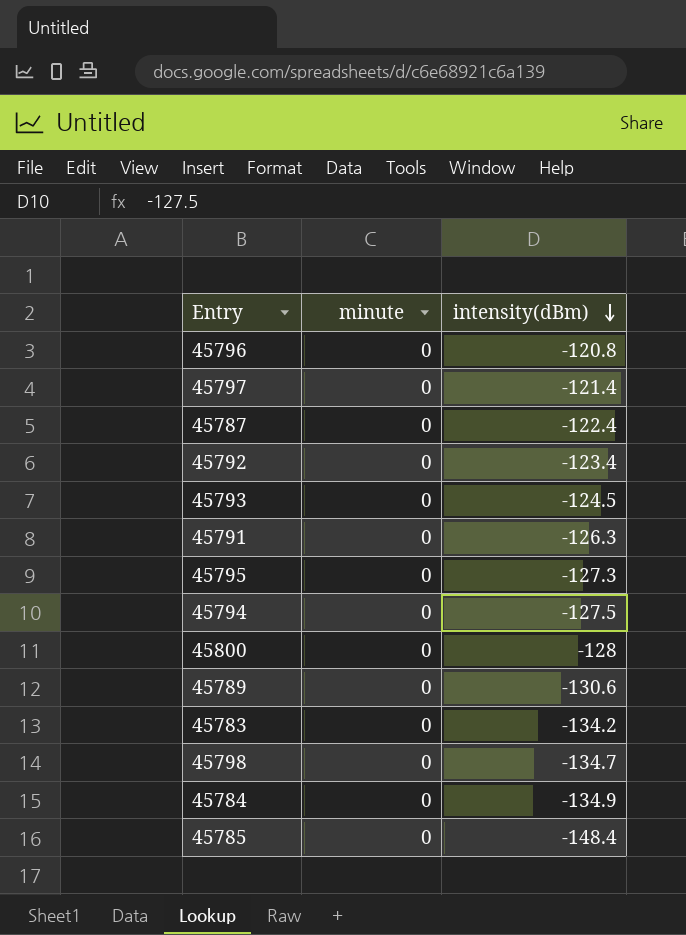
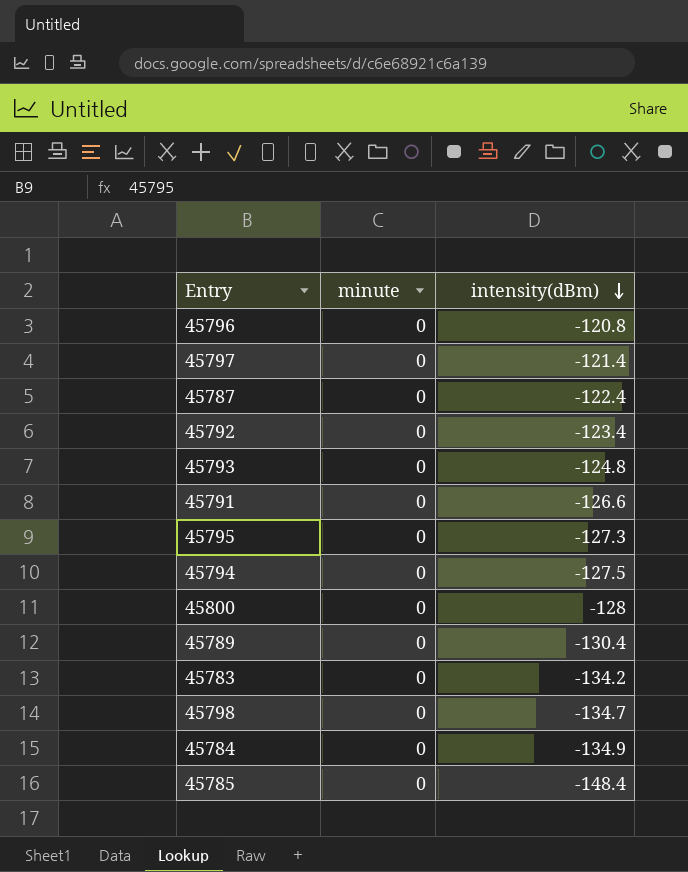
45793 | intensity(dBm): -124.5 -> -124.8
45791 | intensity(dBm): -126.3 -> -126.6
45789 | intensity(dBm): -130.6 -> -130.4

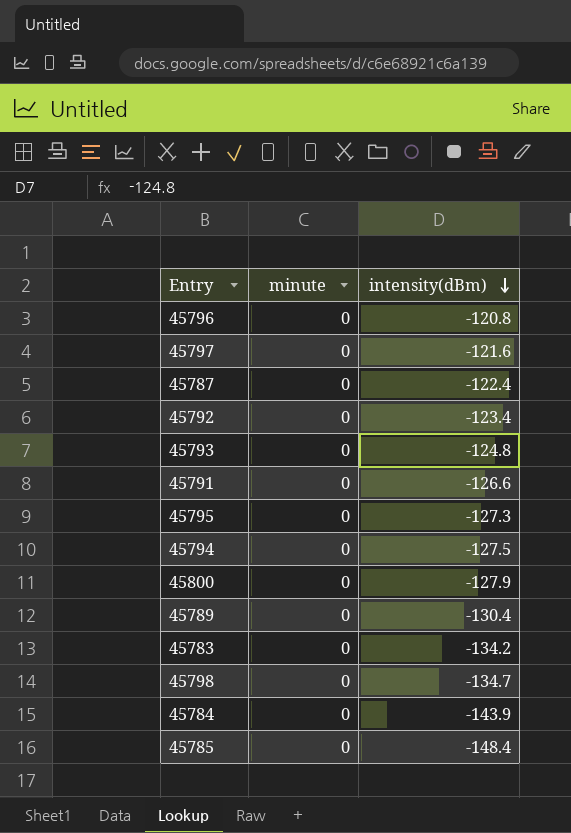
45797 | intensity(dBm): -121.4 -> -121.6
45800 | intensity(dBm): -128 -> -127.9
45784 | intensity(dBm): -134.9 -> -143.9

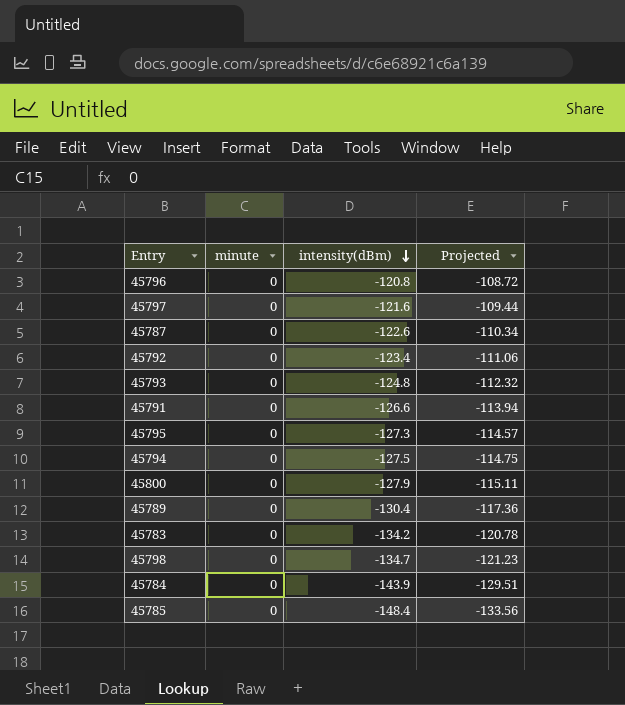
column Projected | formula: none -> [intensity(dBm)] * 0.9
45787 | intensity(dBm): -122.4 -> -122.6

